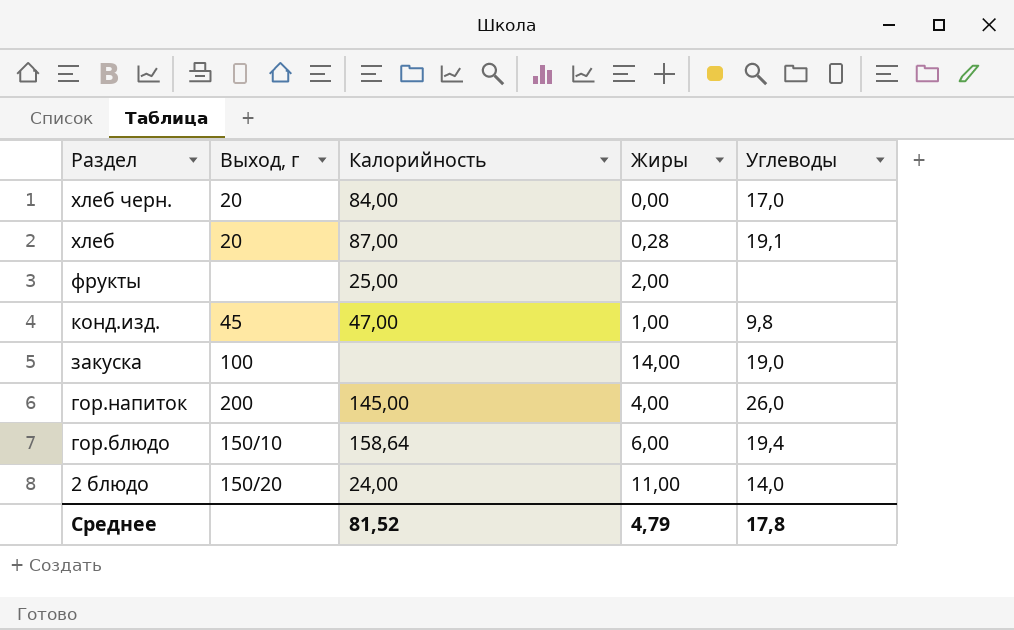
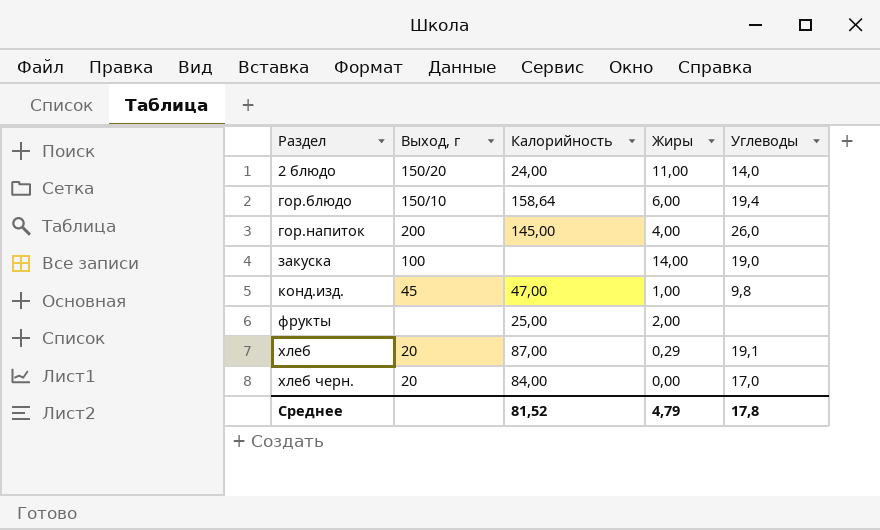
row order: Раздел descending -> Раздел ascending
хлеб | Жиры: 0,28 -> 0,29

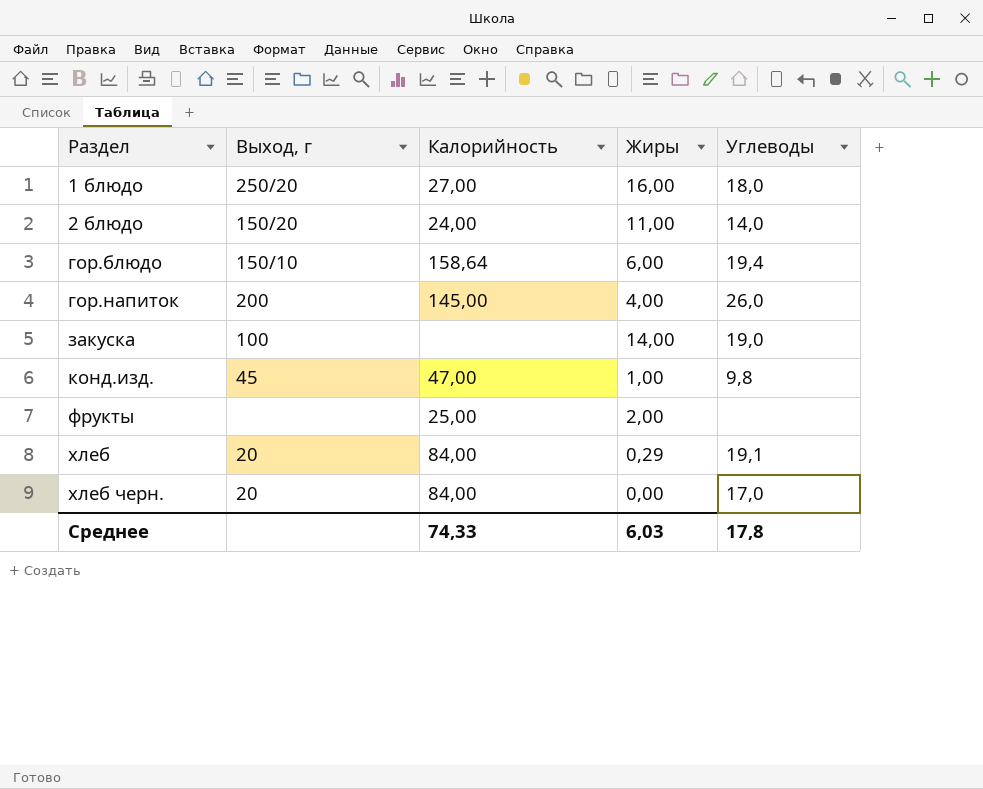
row 1 блюдо: none -> 250/20 | 27,00 | 16,00 | 18,0
хлеб | Калорийность: 87,00 -> 84,00
Среднее | Калорийность: 81,52 -> 74,33
Среднее | Жиры: 4,79 -> 6,03

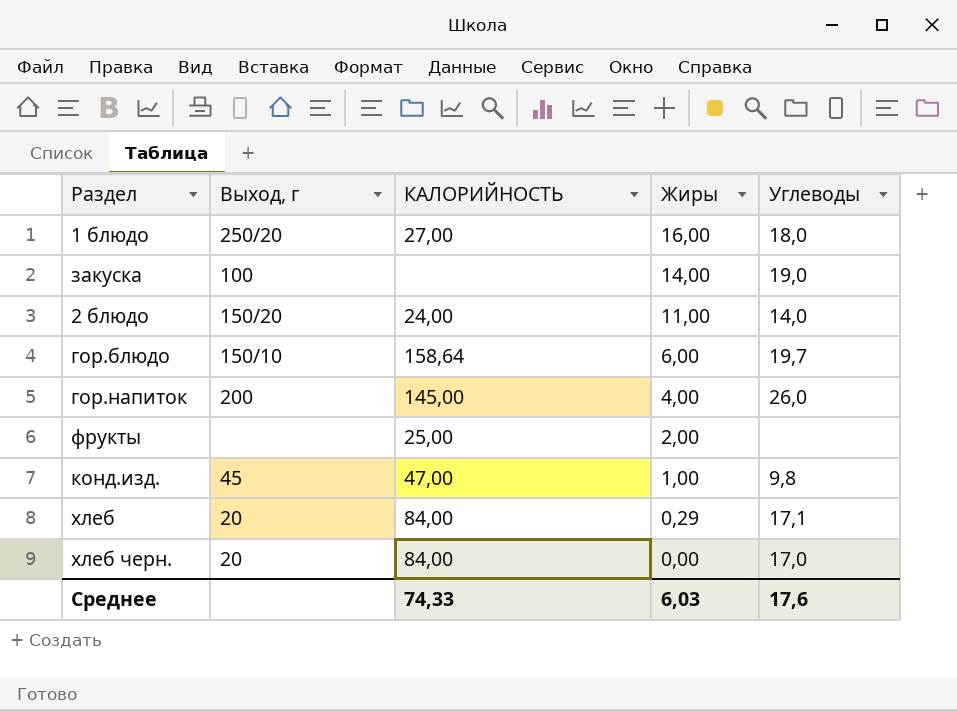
row order: Раздел ascending -> Жиры descending
column name: Калорийность -> КАЛОРИЙНОСТЬ
гор.блюдо | Углеводы: 19,4 -> 19,7
хлеб | Углеводы: 19,1 -> 17,1
Среднее | Углеводы: 17,8 -> 17,6

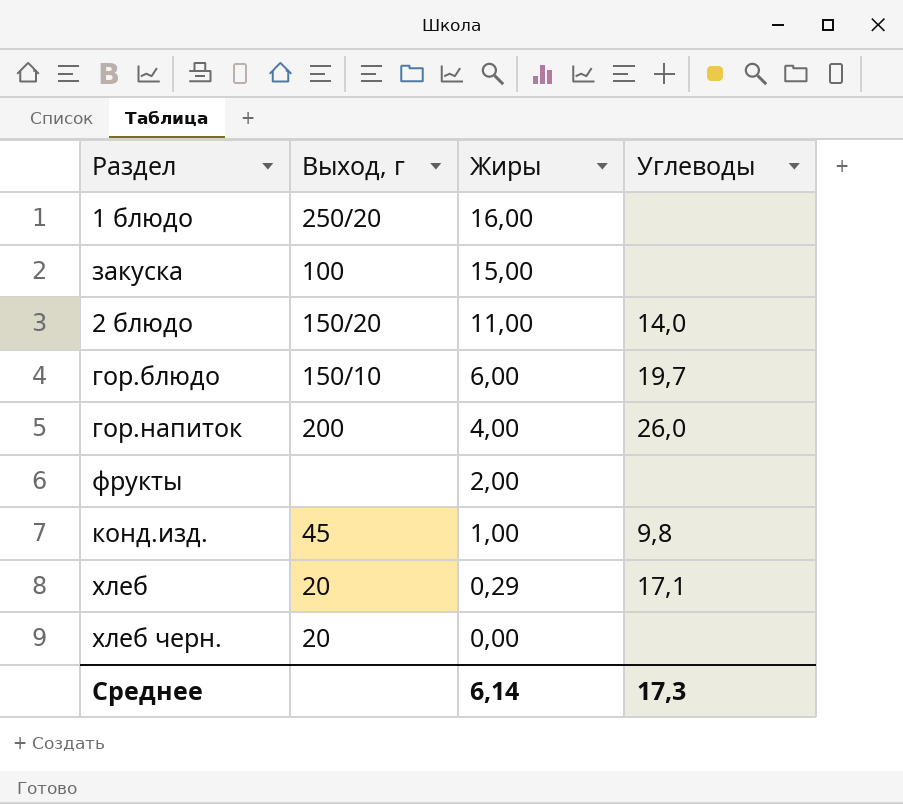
column КАЛОРИЙНОСТЬ | position: 3 -> none
1 блюдо | Углеводы: 18,0 -> none
закуска | Жиры: 14,00 -> 15,00
закуска | Углеводы: 19,0 -> none
хлеб черн. | Углеводы: 17,0 -> none
Среднее | Жиры: 6,03 -> 6,14
Среднее | Углеводы: 17,6 -> 17,3

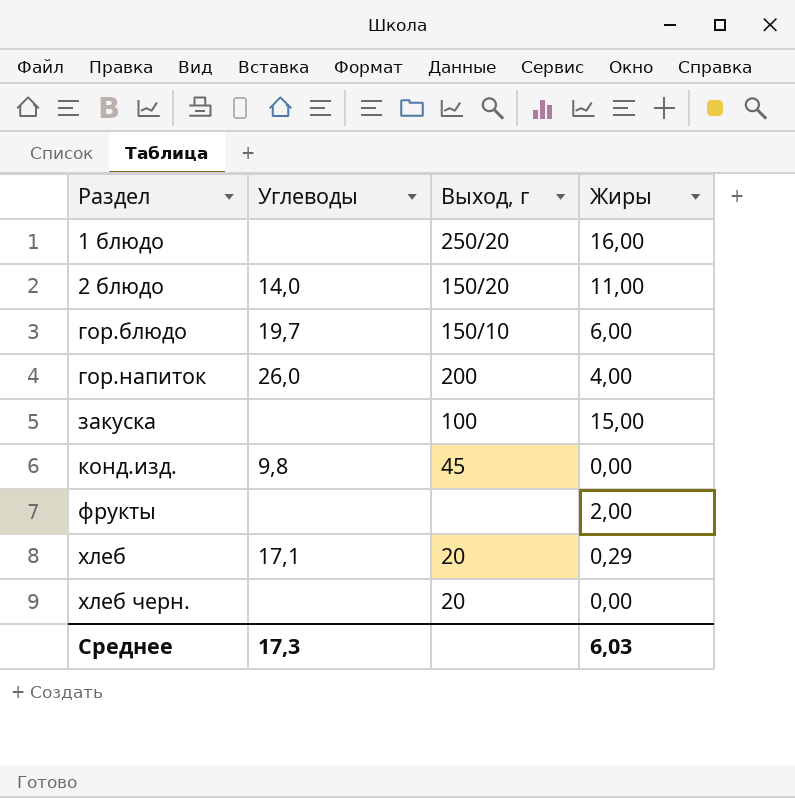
row order: Жиры descending -> Раздел ascending
column Углеводы | position: 4 -> 2
конд.изд. | Жиры: 1,00 -> 0,00
Среднее | Жиры: 6,14 -> 6,03

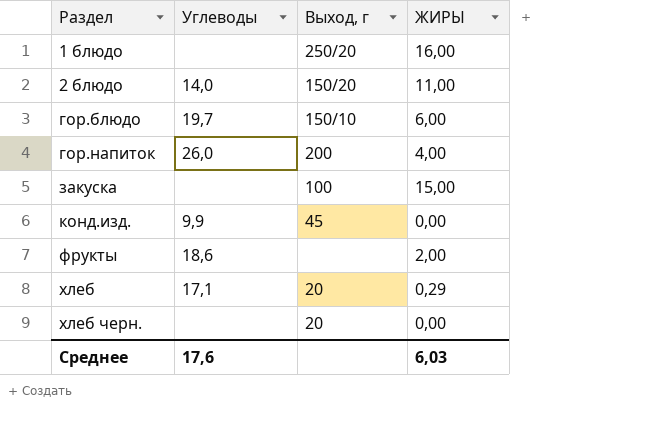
column name: Жиры -> ЖИРЫ
конд.изд. | Углеводы: 9,8 -> 9,9
фрукты | Углеводы: none -> 18,6
Среднее | Углеводы: 17,3 -> 17,6

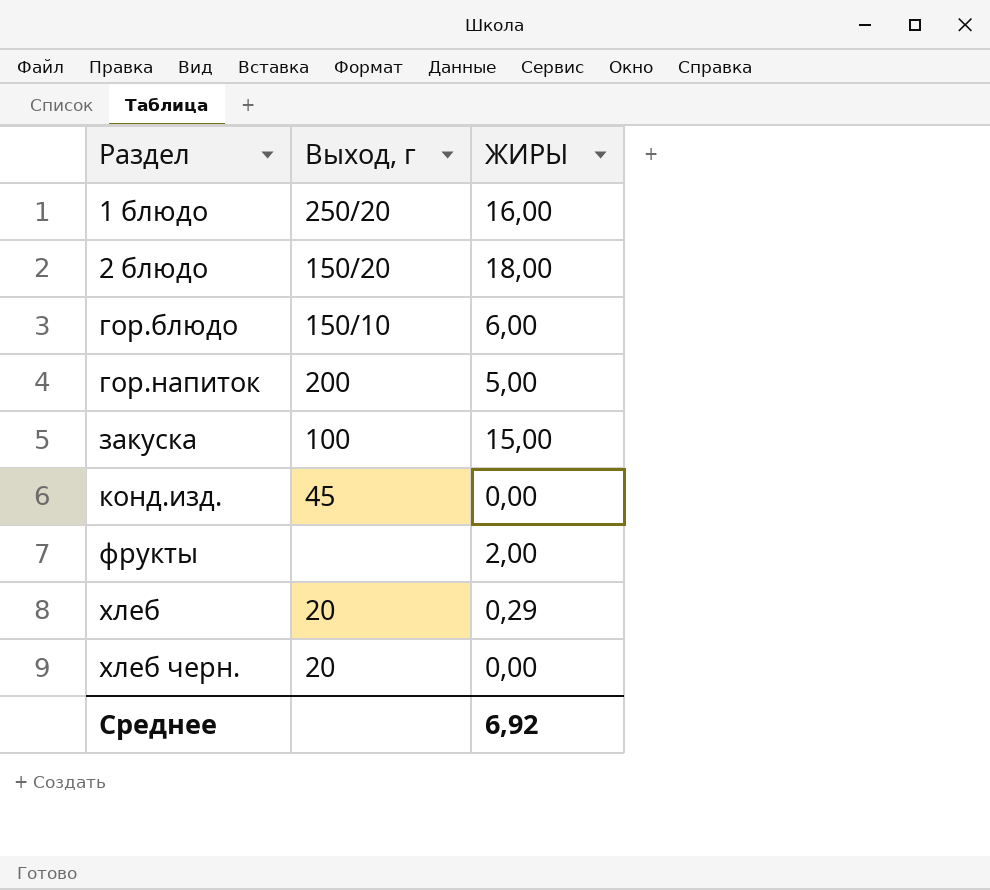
column Углеводы | position: 2 -> none
2 блюдо | ЖИРЫ: 11,00 -> 18,00
гор.напиток | ЖИРЫ: 4,00 -> 5,00
Среднее | ЖИРЫ: 6,03 -> 6,92

